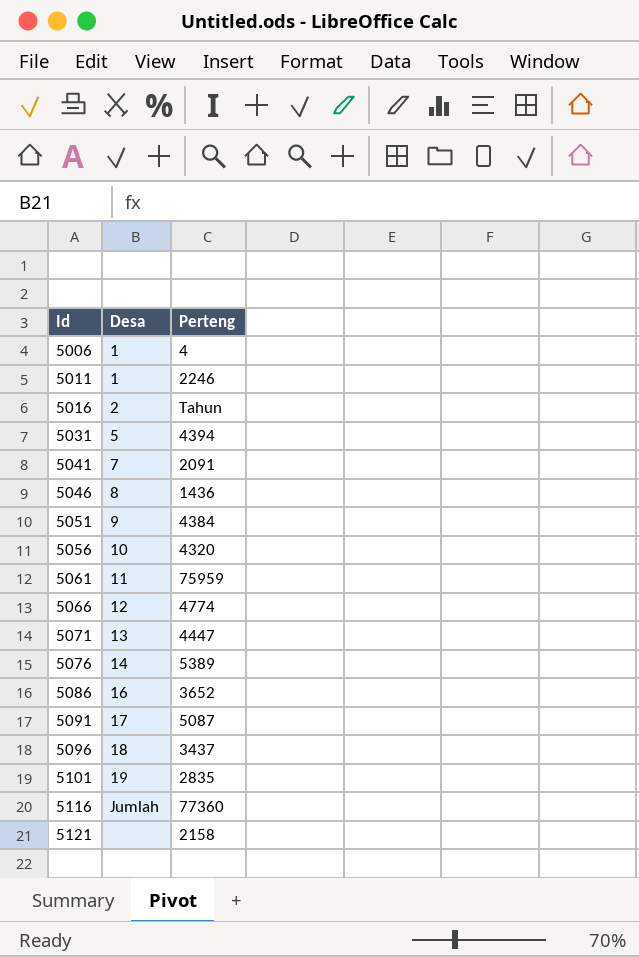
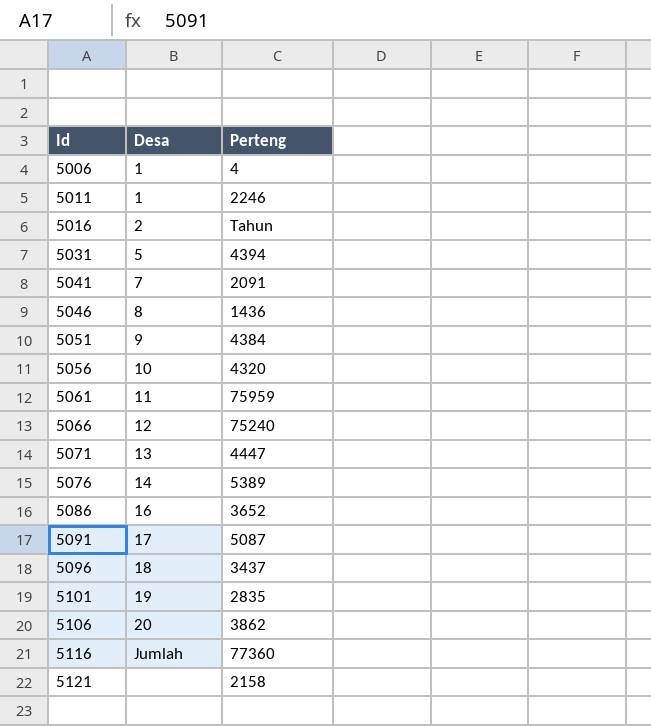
5066 | Perteng: 4774 -> 75240
row 5106: none -> 20 | 3862

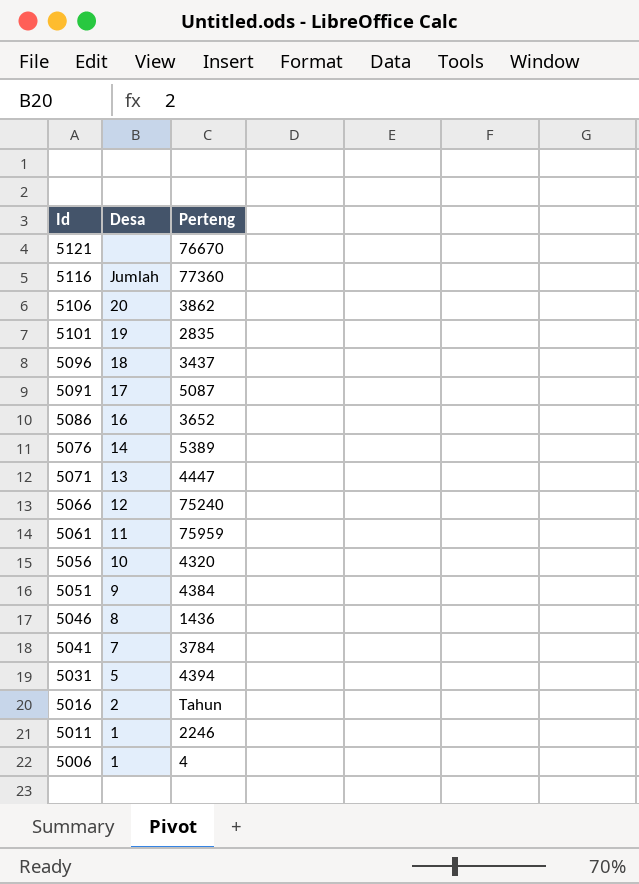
row order: Id ascending -> Id descending
5121 | Perteng: 2158 -> 76670
5041 | Perteng: 2091 -> 3784

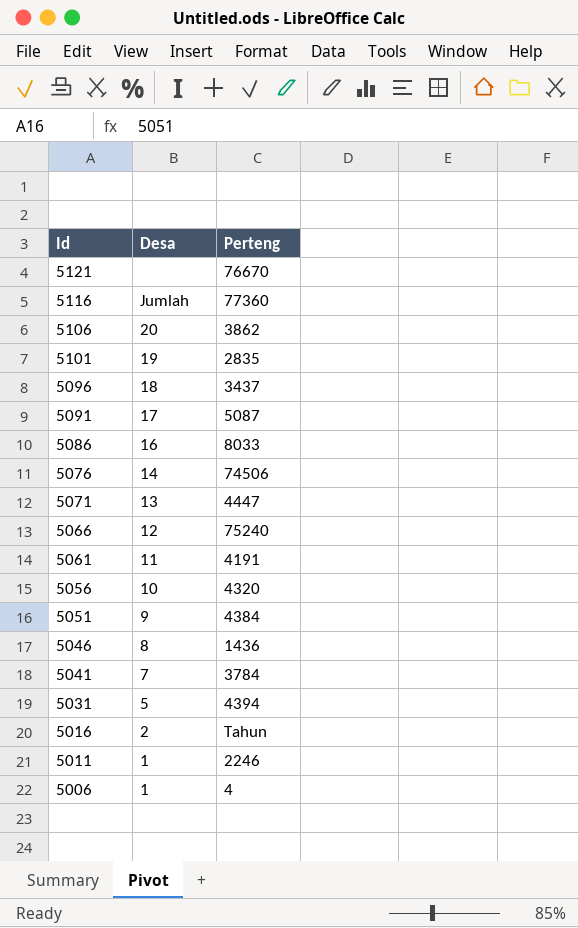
5086 | Perteng: 3652 -> 8033
5076 | Perteng: 5389 -> 74506
5061 | Perteng: 75959 -> 4191

